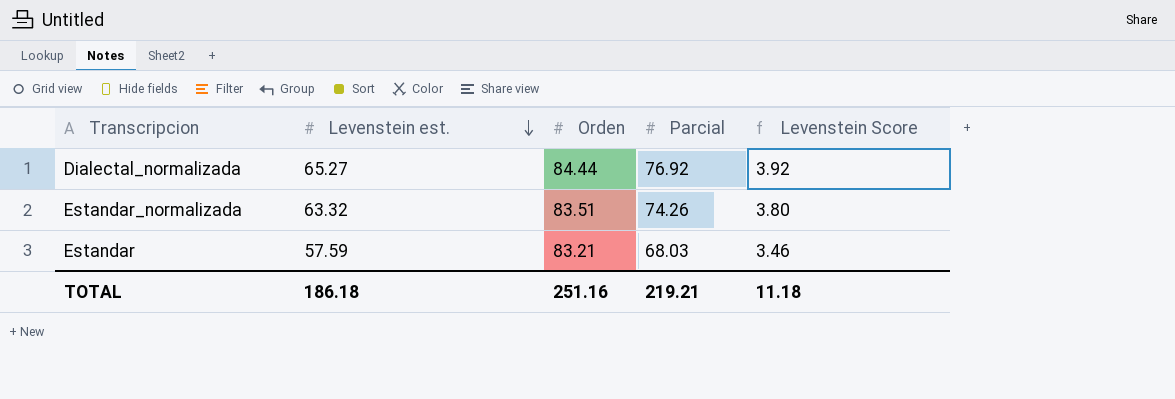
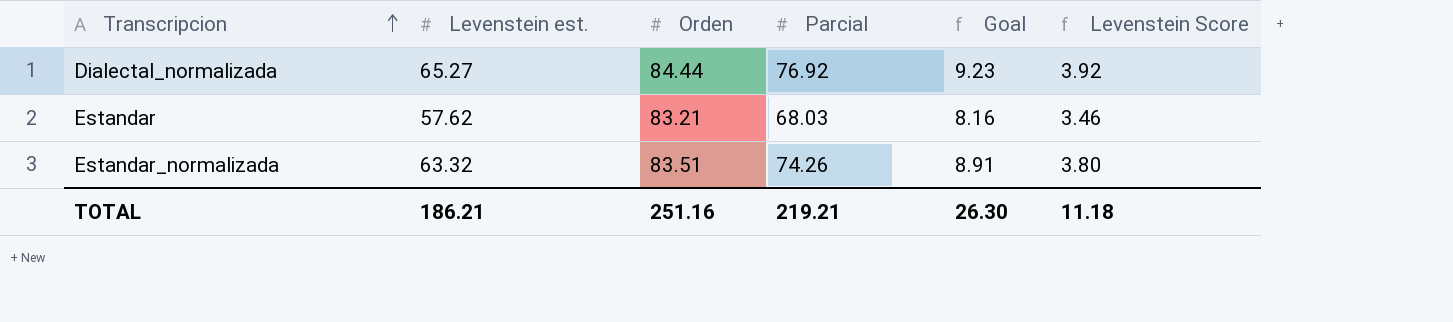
row order: Levenstein est. descending -> Transcripcion ascending
column Goal | formula: none -> [Parcial] * 0.12
Estandar | Levenstein est.: 57.59 -> 57.62
TOTAL | Levenstein est.: 186.18 -> 186.21

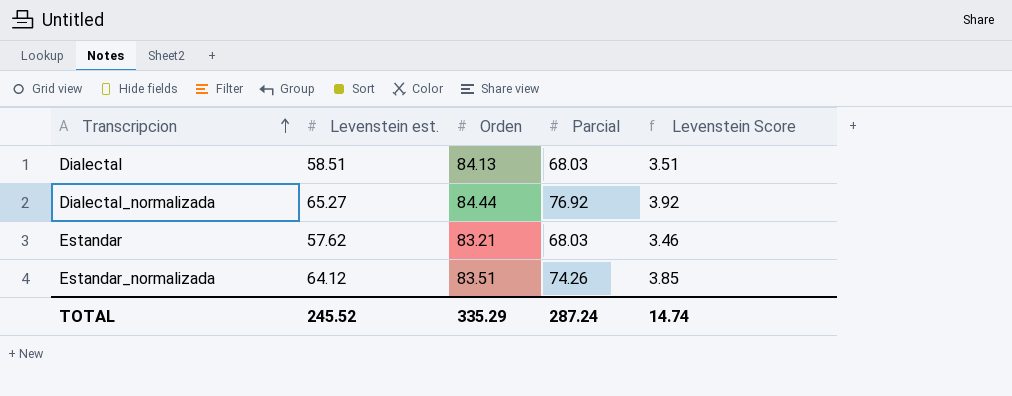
column Goal | formula: [Parcial] * 0.12 -> none
row Dialectal: none -> 58.51 | 84.13 | 68.03 | 3.51
Estandar_normalizada | Levenstein est.: 63.32 -> 64.12
Estandar_normalizada | Levenstein Score: 3.80 -> 3.85
TOTAL | Levenstein est.: 186.21 -> 245.52
TOTAL | Orden: 251.16 -> 335.29
TOTAL | Parcial: 219.21 -> 287.24
TOTAL | Levenstein Score: 11.18 -> 14.74

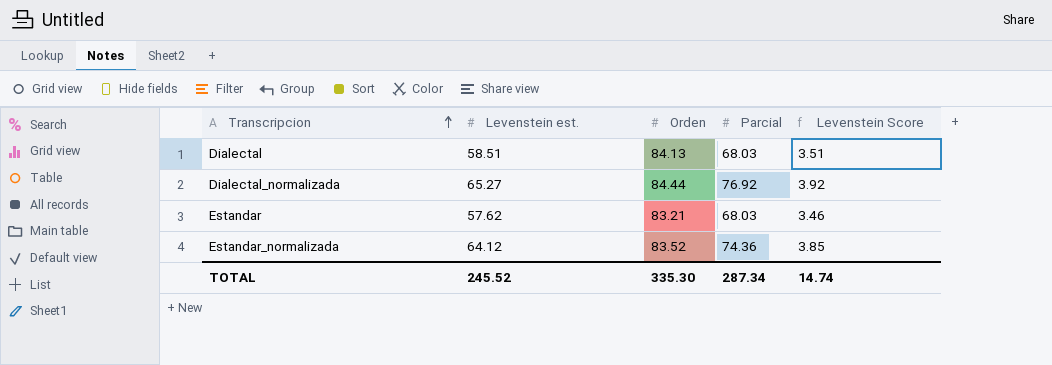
Estandar_normalizada | Orden: 83.51 -> 83.52
Estandar_normalizada | Parcial: 74.26 -> 74.36
TOTAL | Orden: 335.29 -> 335.30
TOTAL | Parcial: 287.24 -> 287.34

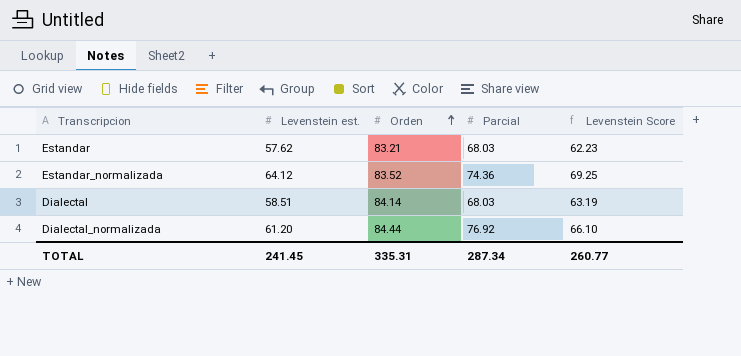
row order: Transcripcion ascending -> Orden ascending
column Levenstein Score | formula: [Levenstein est.] * 0.06 -> [Levenstein est.] * 1.08
Dialectal | Orden: 84.13 -> 84.14
Dialectal_normalizada | Levenstein est.: 65.27 -> 61.20
TOTAL | Levenstein est.: 245.52 -> 241.45
TOTAL | Orden: 335.30 -> 335.31
TOTAL | Levenstein Score: 14.74 -> 260.77

